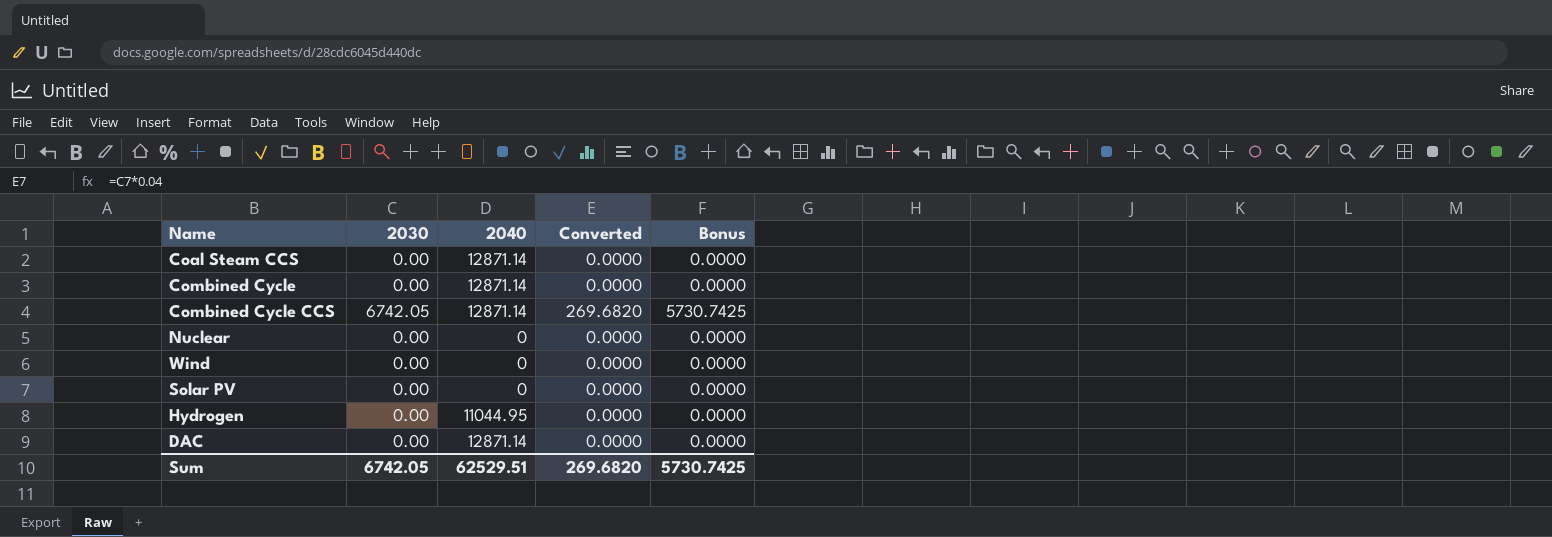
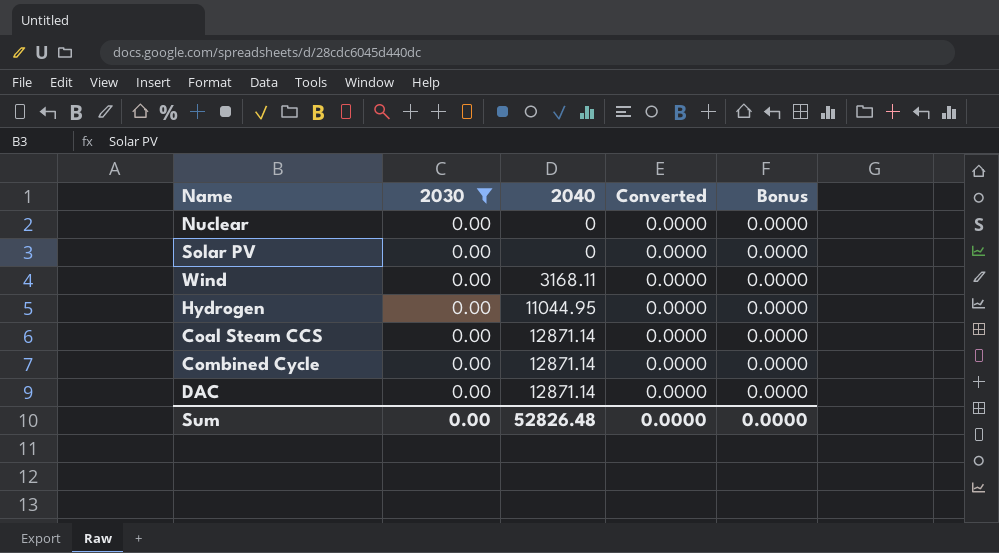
filter: none -> 2030 = 0.00
row order: none -> 2040 ascending
Wind | 2040: 0 -> 3168.11
Sum | 2030: 6742.05 -> 0.00
Sum | 2040: 62529.51 -> 52826.48
Sum | Converted: 269.6820 -> 0.0000
Sum | Bonus: 5730.7425 -> 0.0000

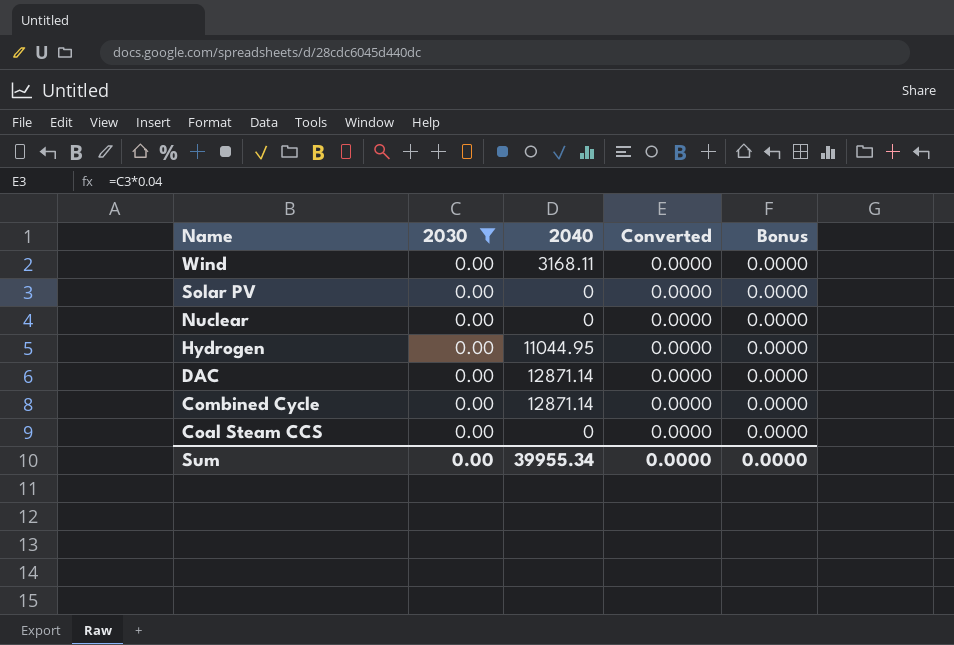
row order: 2040 ascending -> Name descending
Coal Steam CCS | 2040: 12871.14 -> 0
Sum | 2040: 52826.48 -> 39955.34

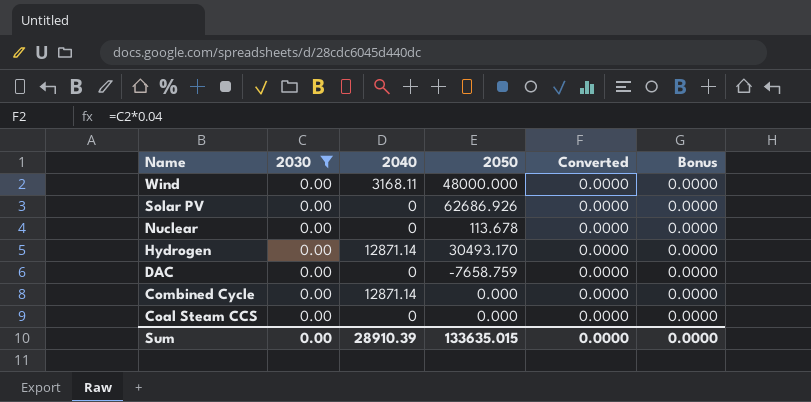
column 2050 | position: none -> 4
Hydrogen | 2040: 11044.95 -> 12871.14
DAC | 2040: 12871.14 -> 0
Sum | 2040: 39955.34 -> 28910.39

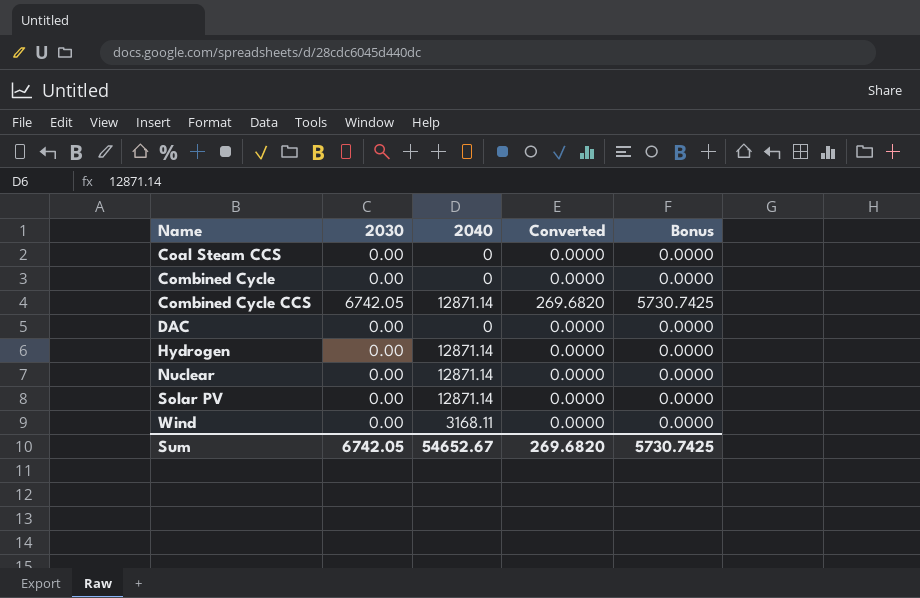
filter: 2030 = 0.00 -> none
row order: Name descending -> Name ascending
column 2050 | position: 4 -> none
Combined Cycle | 2040: 12871.14 -> 0
Nuclear | 2040: 0 -> 12871.14
Solar PV | 2040: 0 -> 12871.14
Sum | 2030: 0.00 -> 6742.05
Sum | 2040: 28910.39 -> 54652.67
Sum | Converted: 0.0000 -> 269.6820
Sum | Bonus: 0.0000 -> 5730.7425

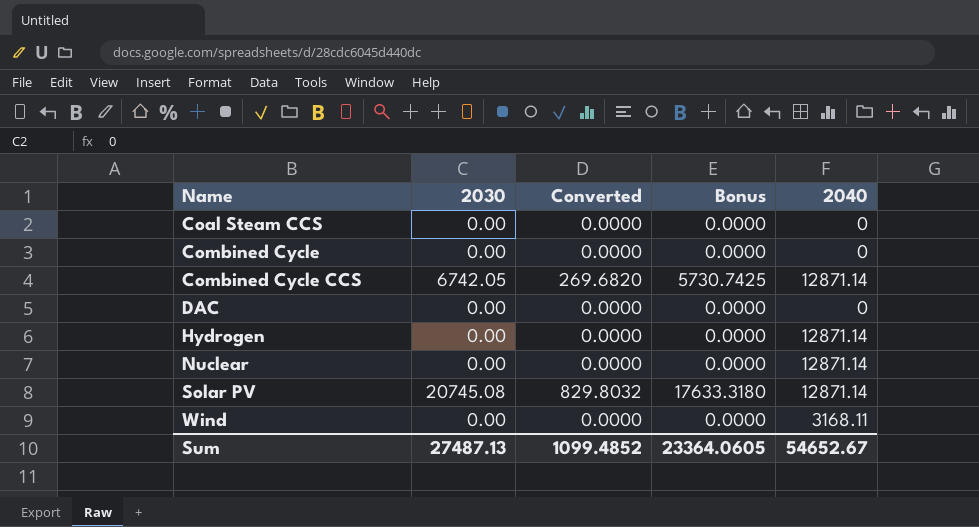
column 2040 | position: 3 -> 5
Solar PV | 2030: 0.00 -> 20745.08
Solar PV | Converted: 0.0000 -> 829.8032
Solar PV | Bonus: 0.0000 -> 17633.3180
Sum | 2030: 6742.05 -> 27487.13
Sum | Converted: 269.6820 -> 1099.4852
Sum | Bonus: 5730.7425 -> 23364.0605

